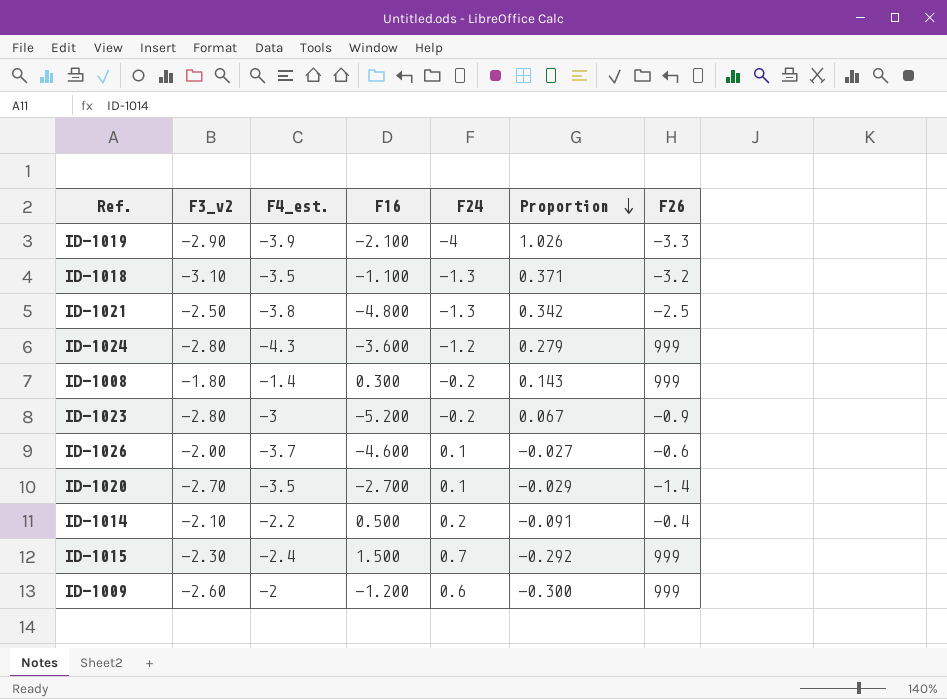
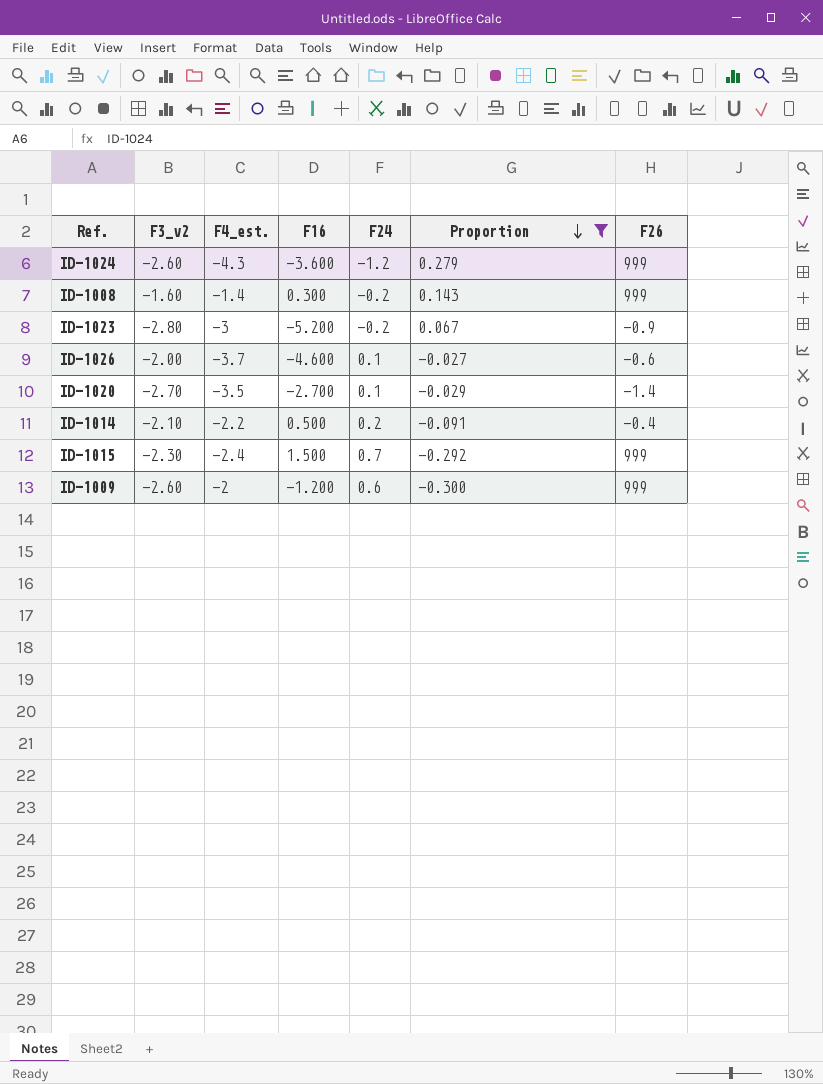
filter: none -> Proportion <= 0.279
ID-1024 | F3_v2: -2.80 -> -2.60
ID-1008 | F3_v2: -1.80 -> -1.60

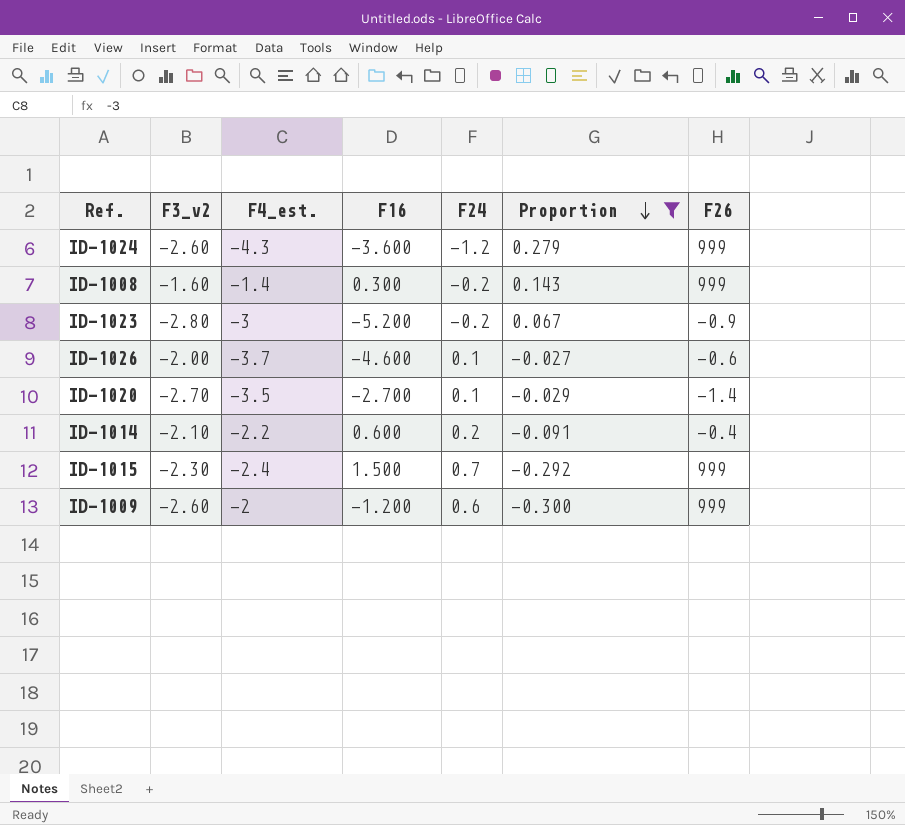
ID-1014 | F16: 0.500 -> 0.600

